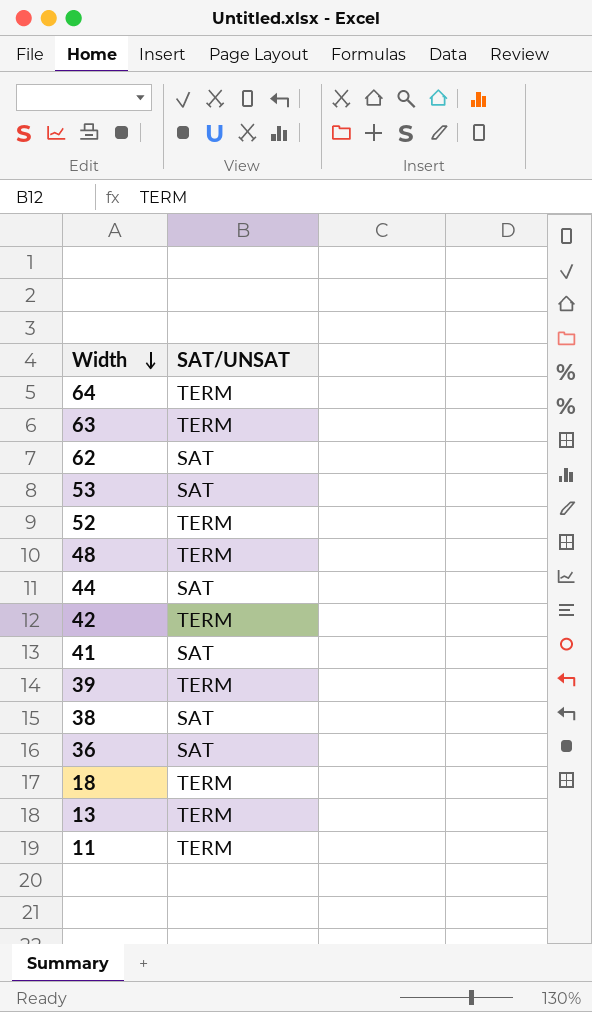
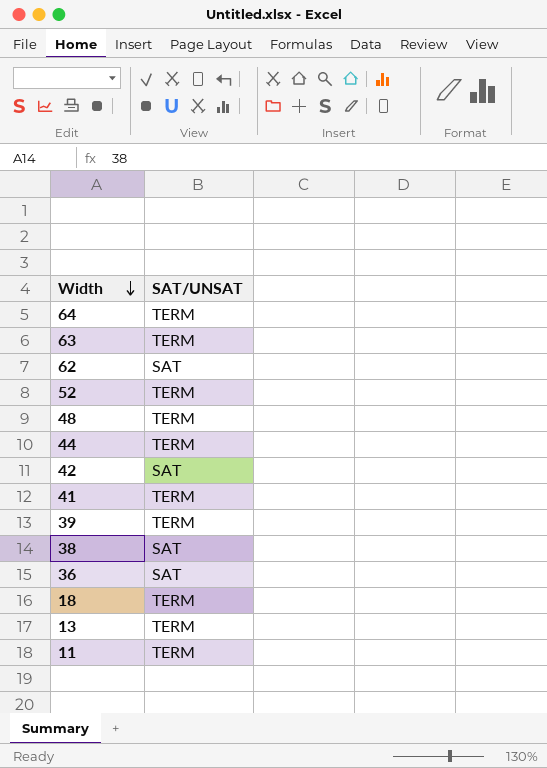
row 53: SAT -> none
44 | SAT/UNSAT: SAT -> TERM
42 | SAT/UNSAT: TERM -> SAT
41 | SAT/UNSAT: SAT -> TERM

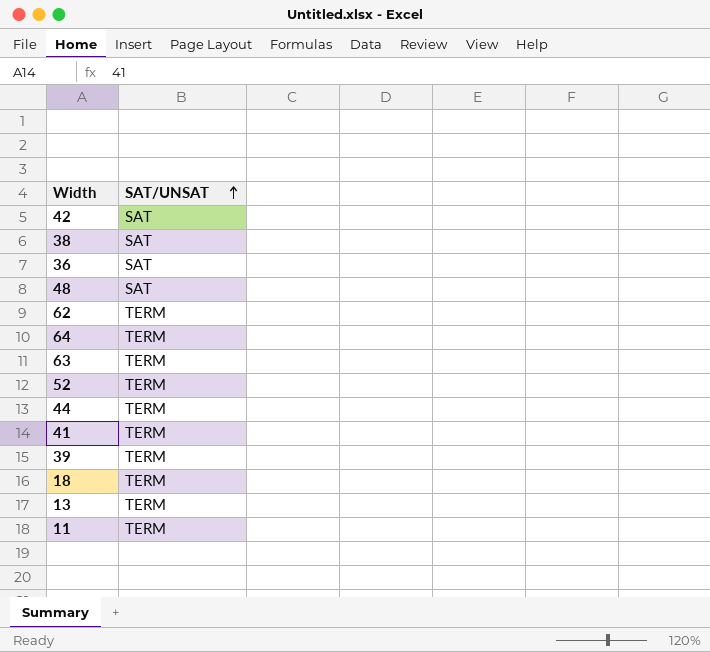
row order: Width descending -> SAT/UNSAT ascending
48 | SAT/UNSAT: TERM -> SAT
62 | SAT/UNSAT: SAT -> TERM

